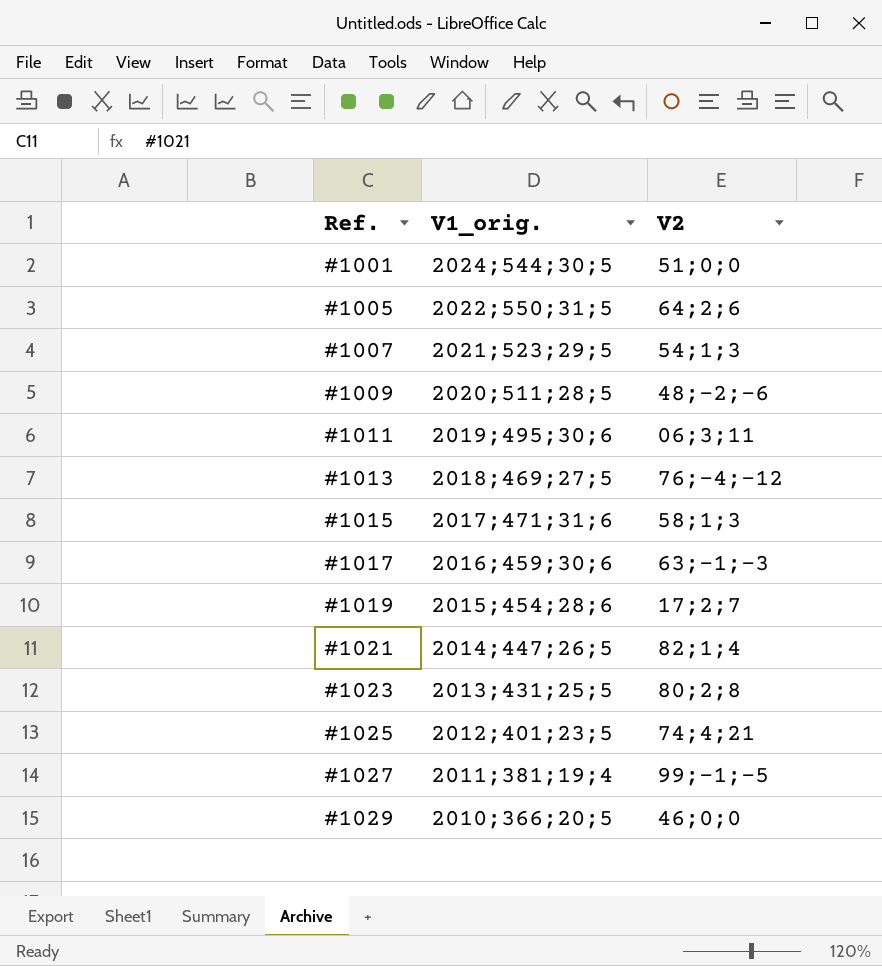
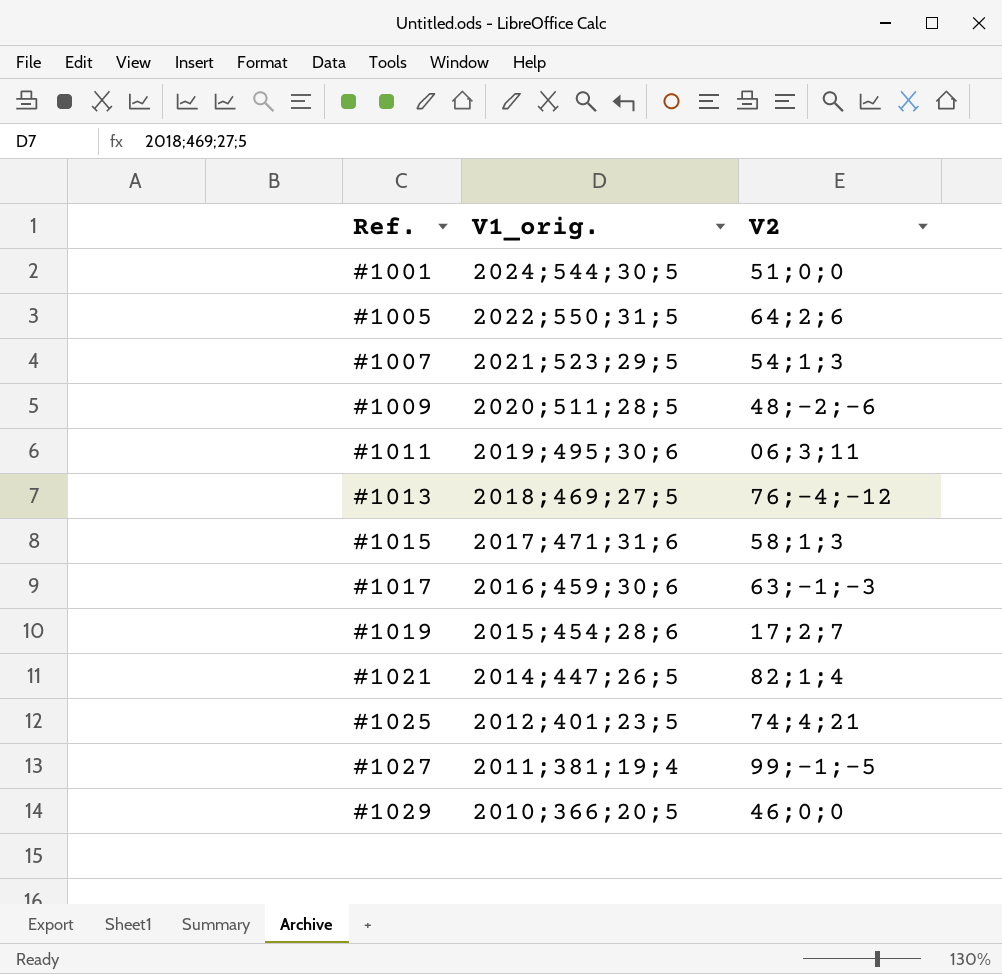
row #1023: 2013;431;25;5 | 80;2;8 -> none

